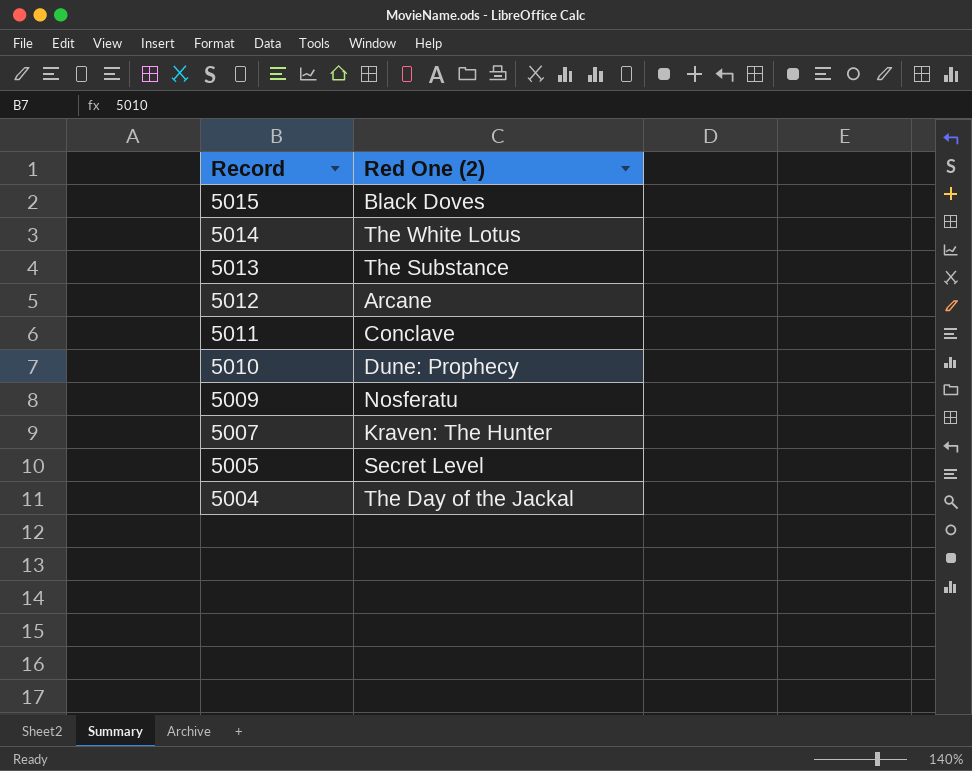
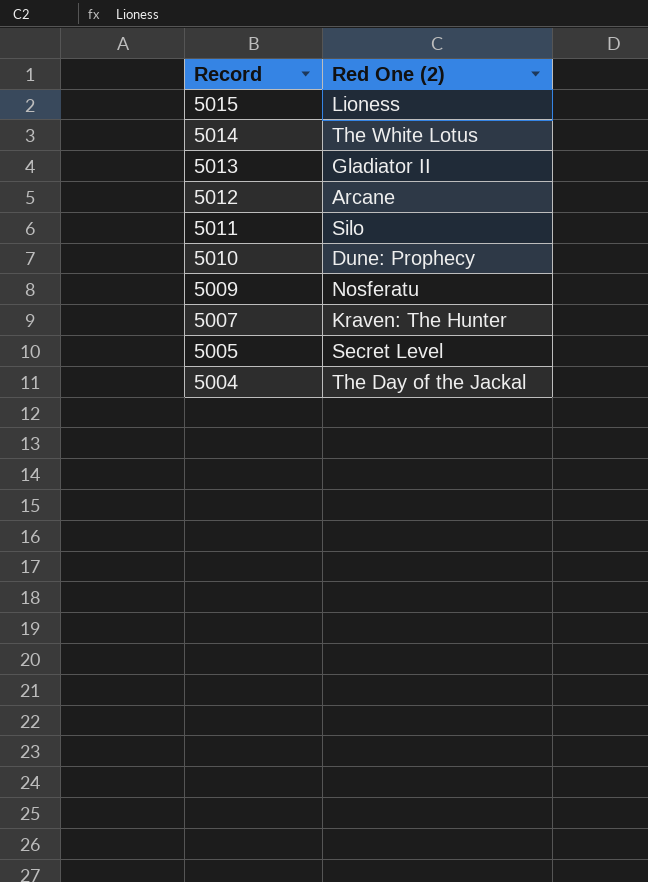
5015 | Red One (2): Black Doves -> Lioness
5013 | Red One (2): The Substance -> Gladiator II
5011 | Red One (2): Conclave -> Silo

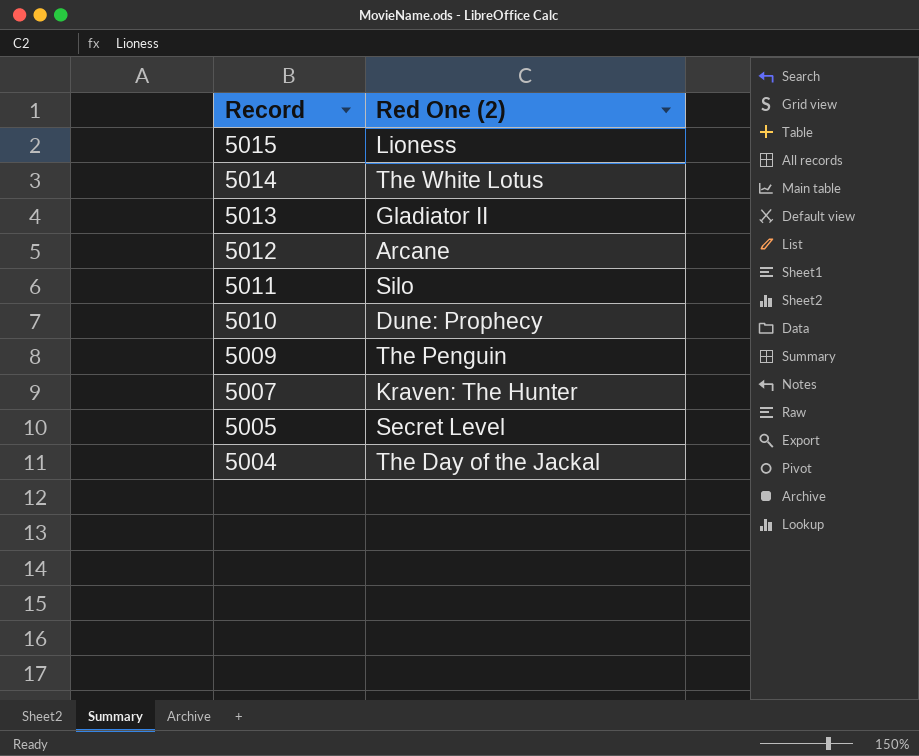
5009 | Red One (2): Nosferatu -> The Penguin

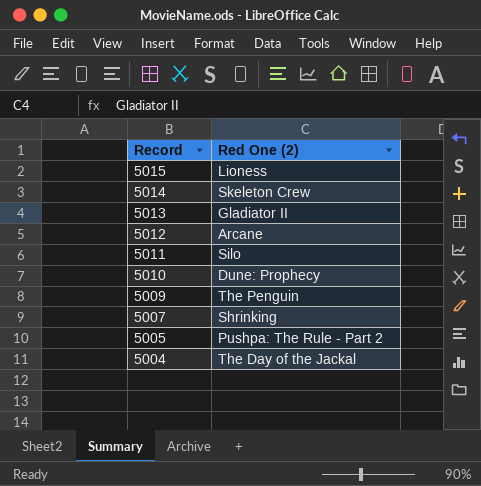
5014 | Red One (2): The White Lotus -> Skeleton Crew
5007 | Red One (2): Kraven: The Hunter -> Shrinking
5005 | Red One (2): Secret Level -> Pushpa: The Rule - Part 2

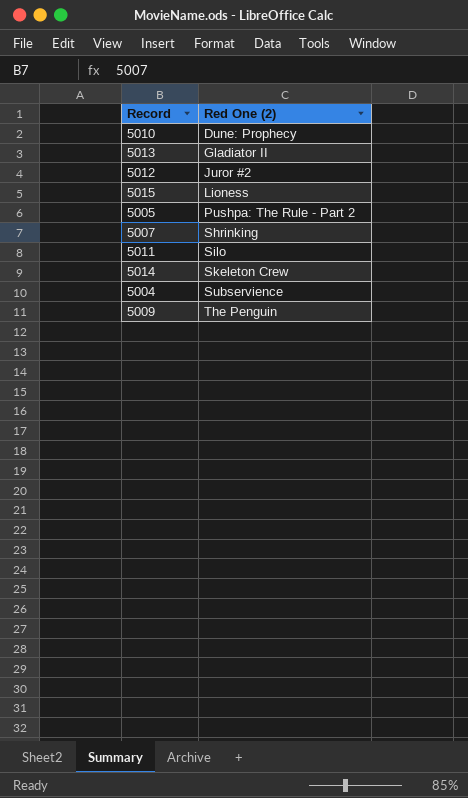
row order: Record descending -> Red One (2) ascending
5012 | Red One (2): Arcane -> Juror #2
5004 | Red One (2): The Day of the Jackal -> Subservience

